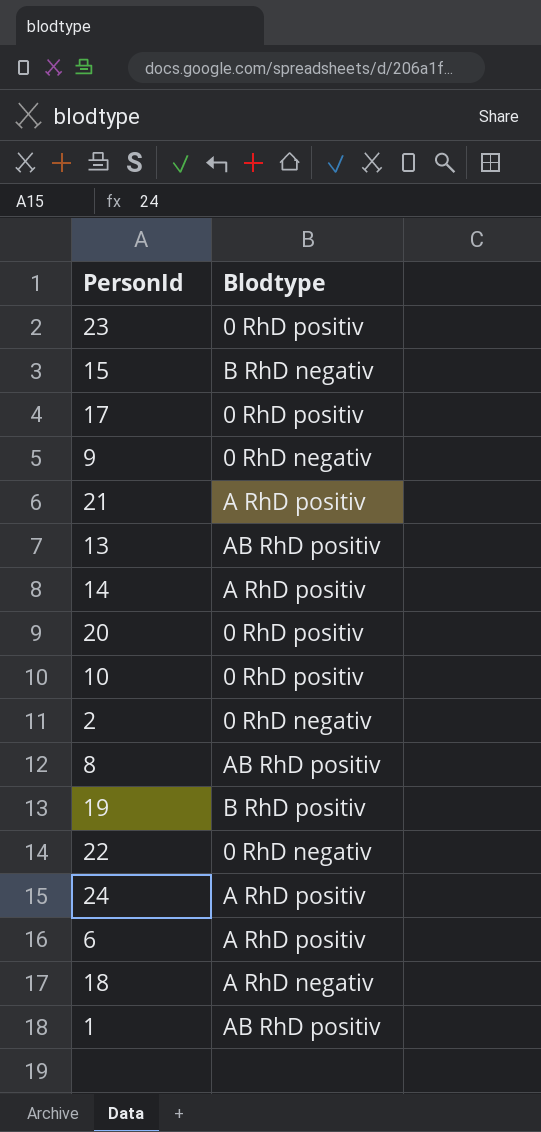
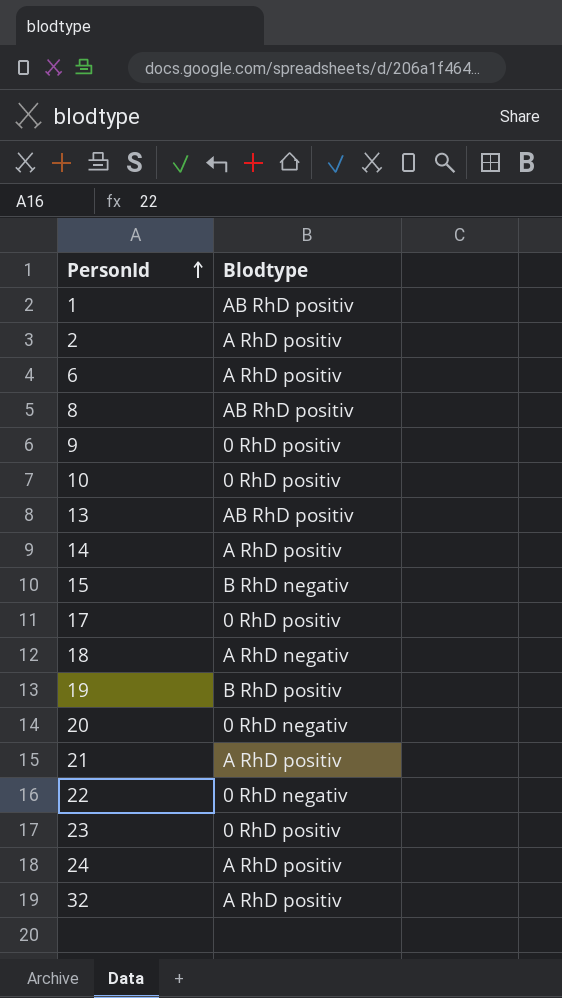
row order: none -> PersonId ascending
2 | Blodtype: 0 RhD negativ -> A RhD positiv
9 | Blodtype: 0 RhD negativ -> 0 RhD positiv
20 | Blodtype: 0 RhD positiv -> 0 RhD negativ
row 32: none -> A RhD positiv

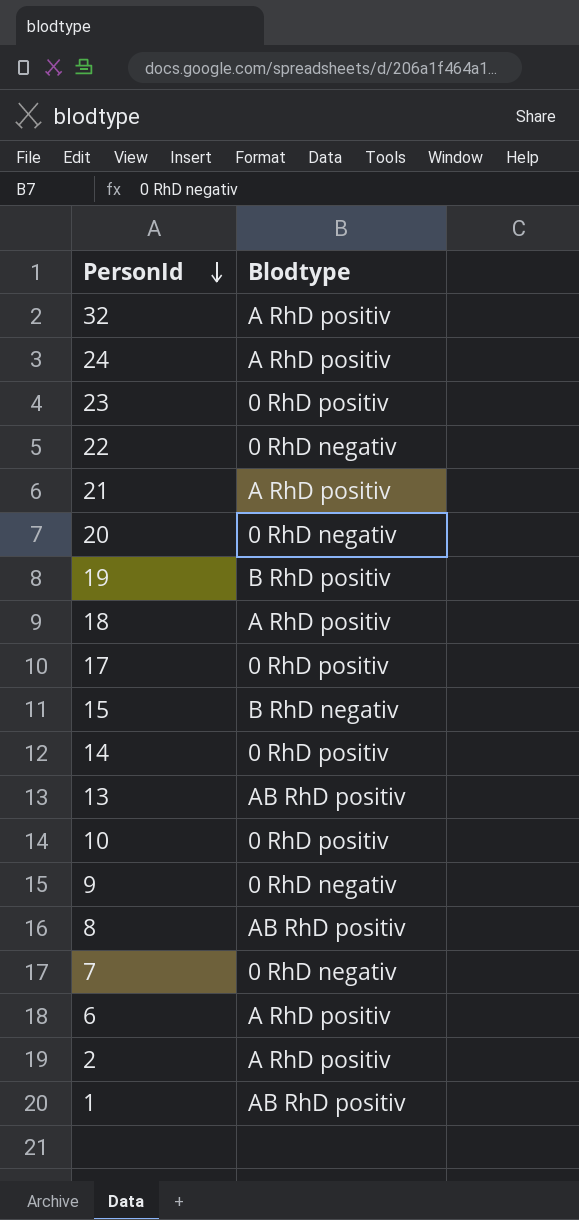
row order: PersonId ascending -> PersonId descending
18 | Blodtype: A RhD negativ -> A RhD positiv
14 | Blodtype: A RhD positiv -> 0 RhD positiv
9 | Blodtype: 0 RhD positiv -> 0 RhD negativ
row 7: none -> 0 RhD negativ

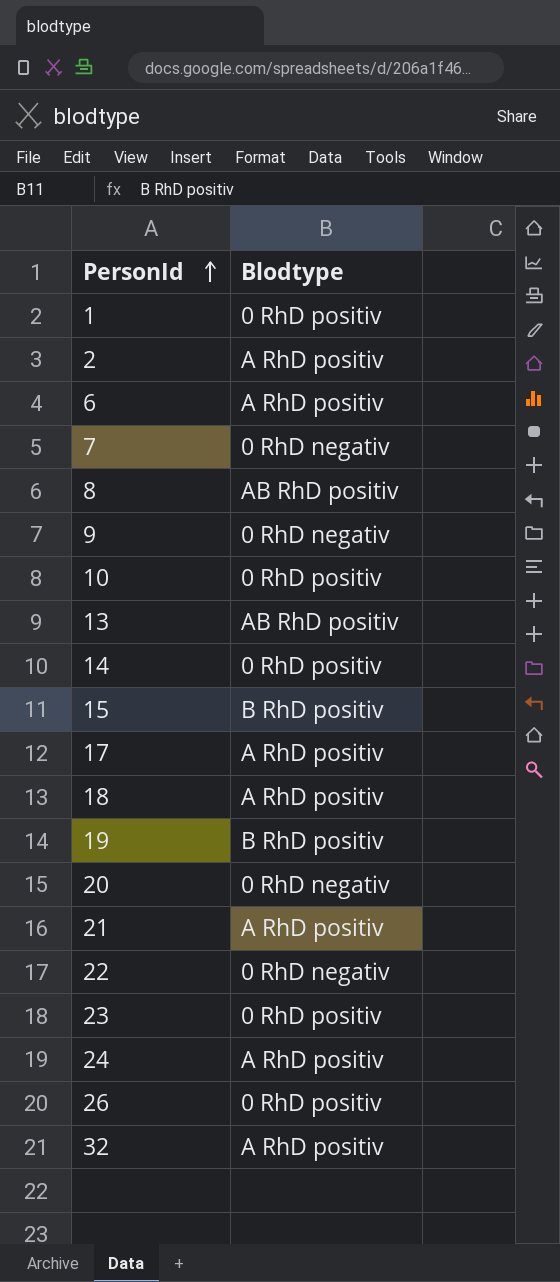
row order: PersonId descending -> PersonId ascending
1 | Blodtype: AB RhD positiv -> 0 RhD positiv
15 | Blodtype: B RhD negativ -> B RhD positiv
17 | Blodtype: 0 RhD positiv -> A RhD positiv
row 26: none -> 0 RhD positiv

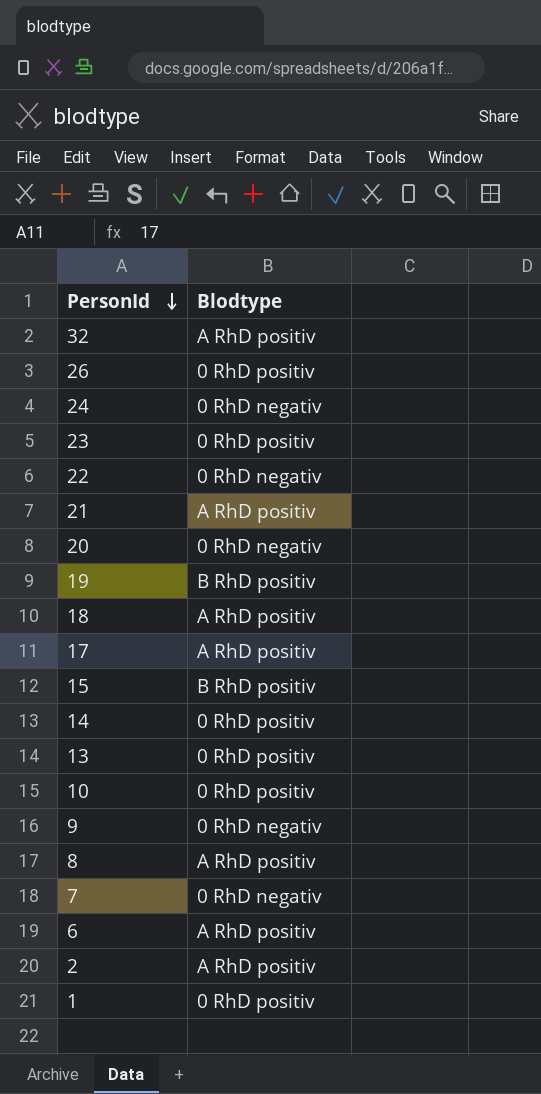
row order: PersonId ascending -> PersonId descending
24 | Blodtype: A RhD positiv -> 0 RhD negativ
13 | Blodtype: AB RhD positiv -> 0 RhD positiv
8 | Blodtype: AB RhD positiv -> A RhD positiv

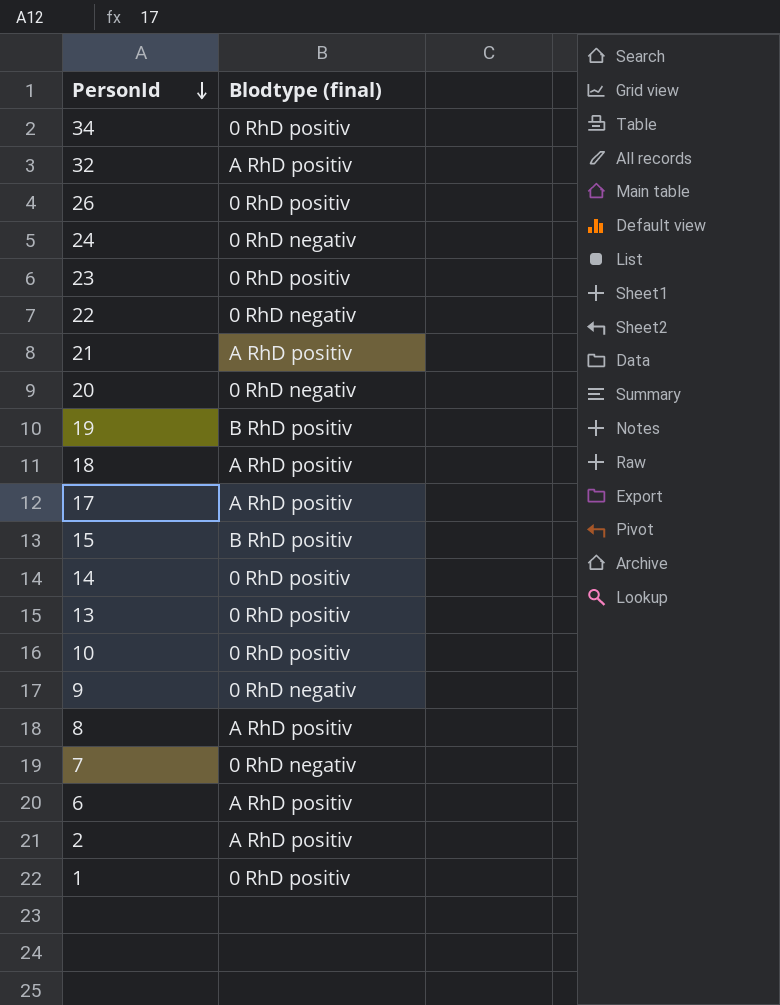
column name: Blodtype -> Blodtype (final)
row 34: none -> 0 RhD positiv

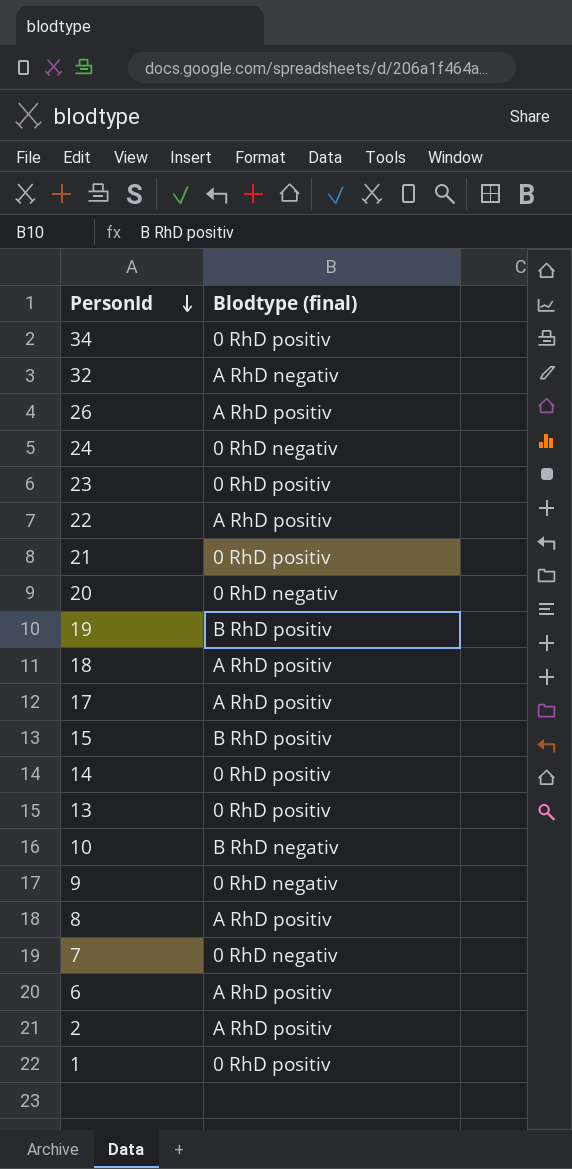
32 | Blodtype (final): A RhD positiv -> A RhD negativ
26 | Blodtype (final): 0 RhD positiv -> A RhD positiv
22 | Blodtype (final): 0 RhD negativ -> A RhD positiv
21 | Blodtype (final): A RhD positiv -> 0 RhD positiv
10 | Blodtype (final): 0 RhD positiv -> B RhD negativ

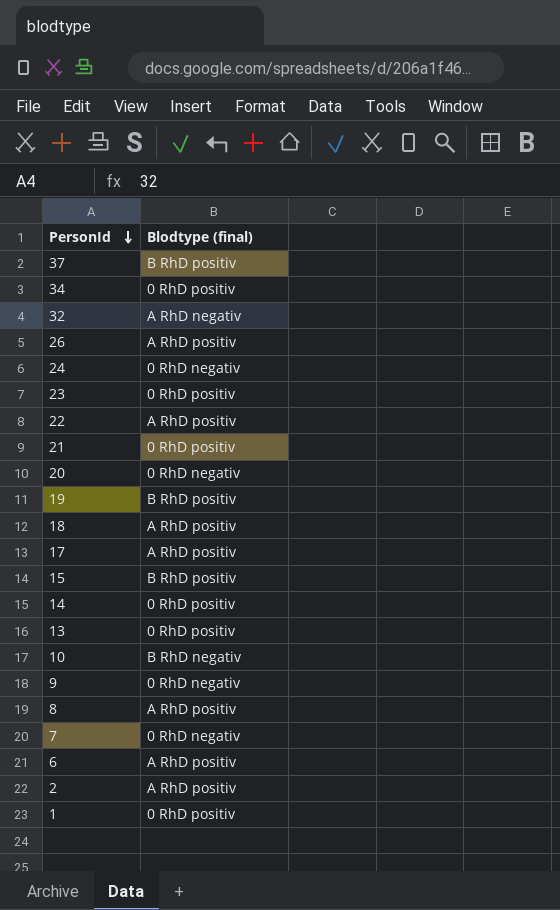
row 37: none -> B RhD positiv

